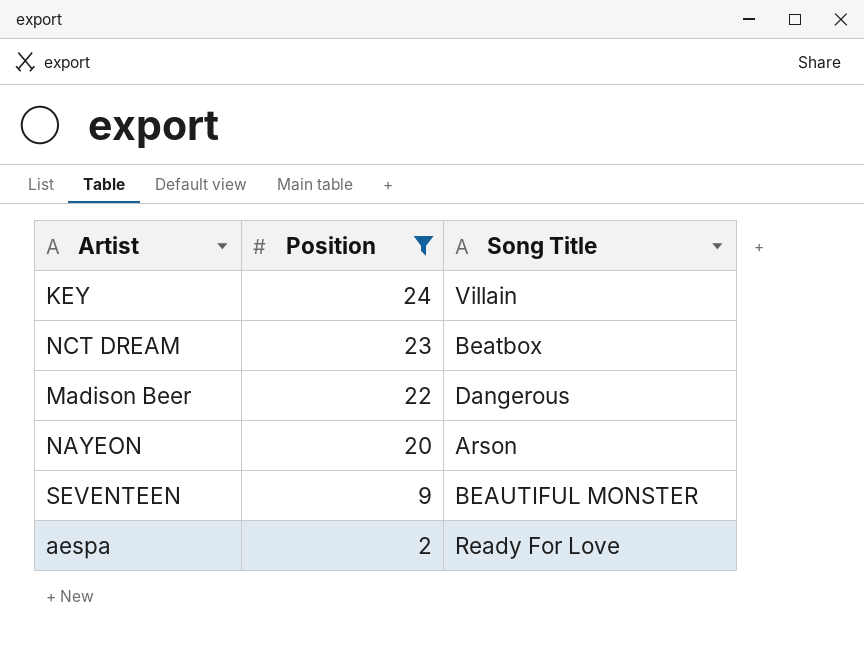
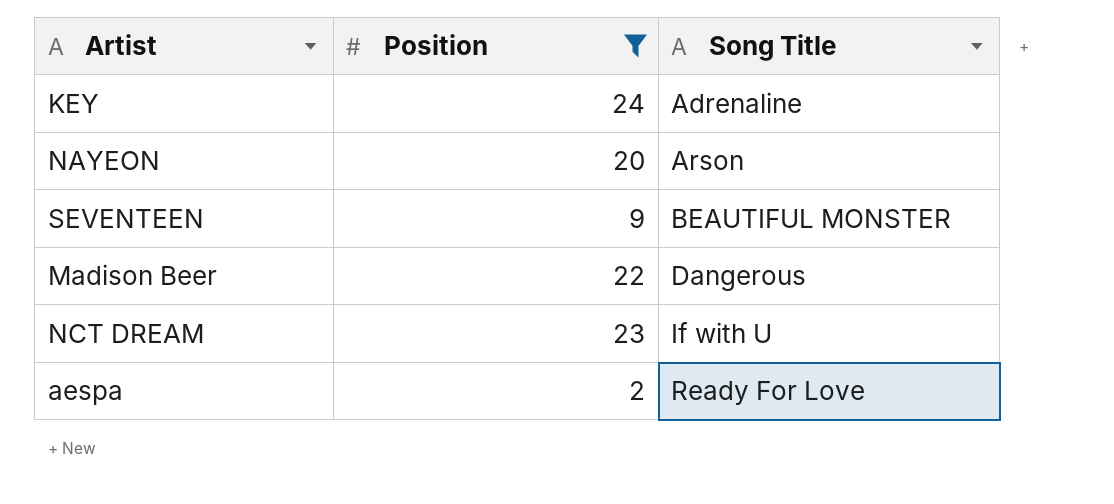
row order: Position descending -> Song Title ascending
KEY | Song Title: Villain -> Adrenaline
NCT DREAM | Song Title: Beatbox -> If with U

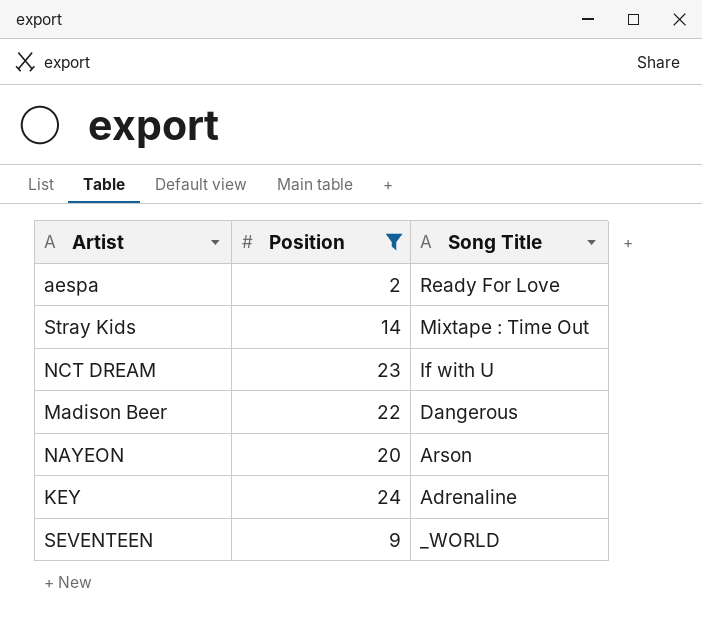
row order: Song Title ascending -> Song Title descending
row Stray Kids: none -> 14 | Mixtape : Time Out
SEVENTEEN | Song Title: BEAUTIFUL MONSTER -> _WORLD

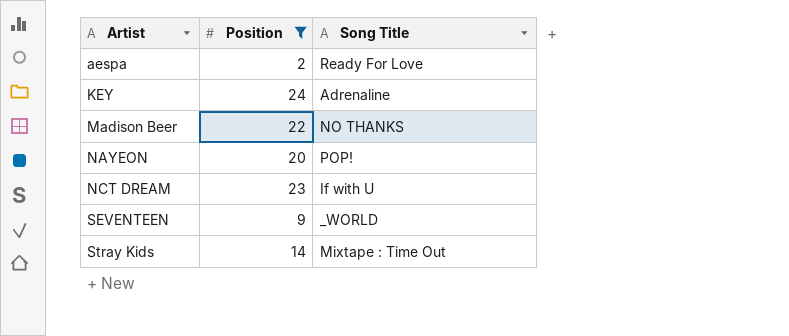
row order: Song Title descending -> Artist ascending
Madison Beer | Song Title: Dangerous -> NO THANKS
NAYEON | Song Title: Arson -> POP!

